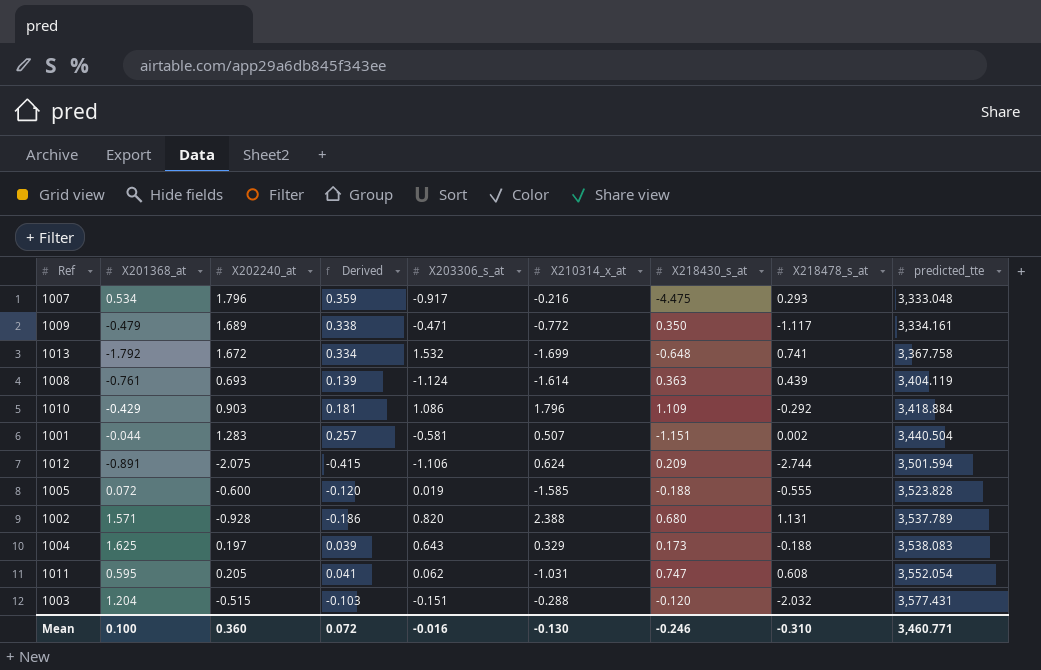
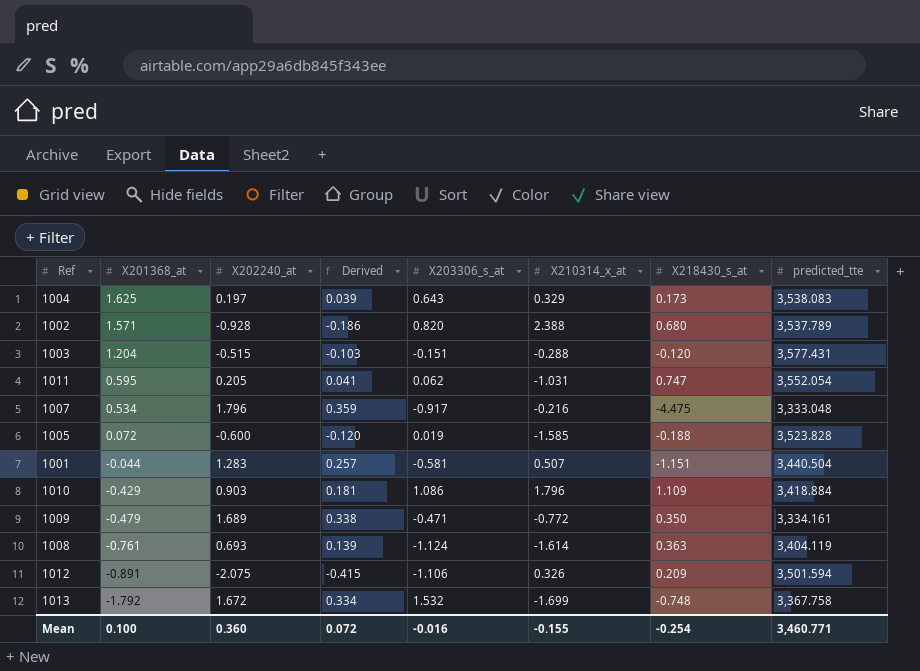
row order: predicted_tte ascending -> X201368_at descending
column X218478_s_at | position: 8 -> none
1012 | X210314_x_at: 0.624 -> 0.326
1013 | X218430_s_at: -0.648 -> -0.748
Mean | X210314_x_at: -0.130 -> -0.155
Mean | X218430_s_at: -0.246 -> -0.254

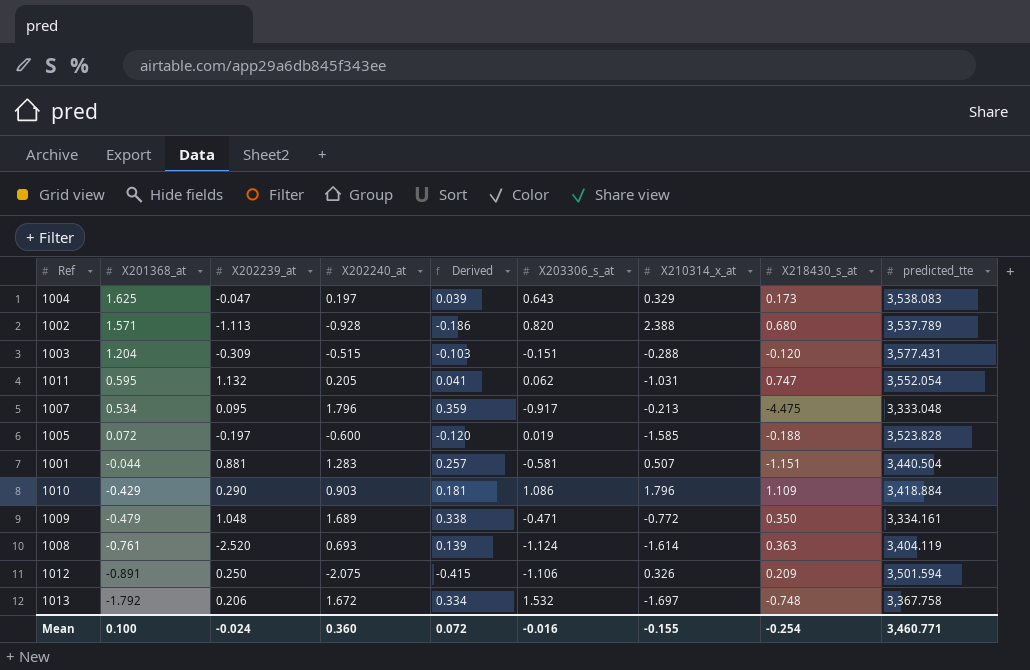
column X202239_at | position: none -> 3
1007 | X210314_x_at: -0.216 -> -0.213
1013 | X210314_x_at: -1.699 -> -1.697

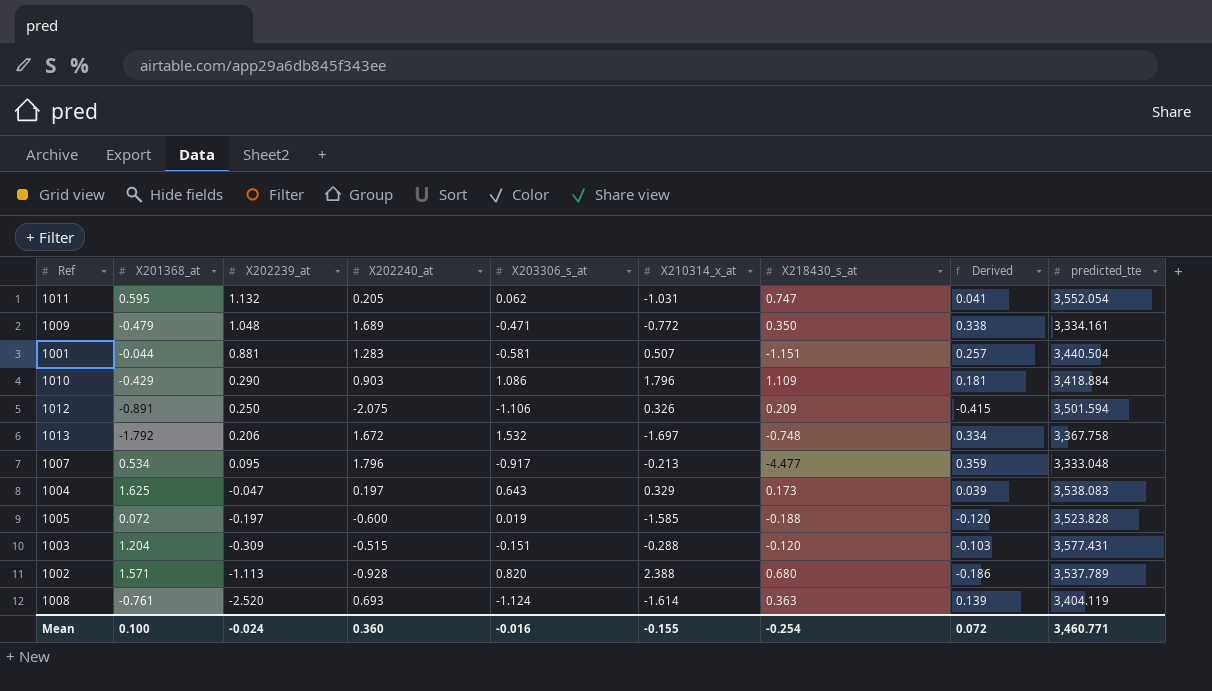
row order: X201368_at descending -> X202239_at descending
column Derived | position: 5 -> 8
1007 | X218430_s_at: -4.475 -> -4.477

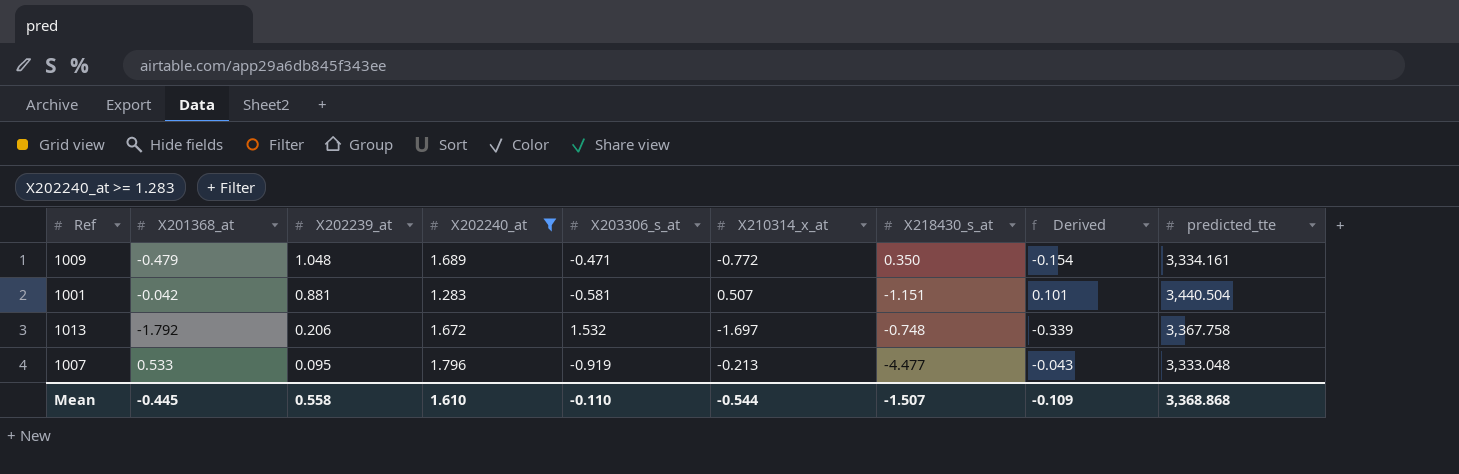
filter: none -> X202240_at >= 1.283
column Derived | formula: [X202240_at] * 0.2 -> [X210314_x_at] * 0.2
1001 | X201368_at: -0.044 -> -0.042
1007 | X201368_at: 0.534 -> 0.533
1007 | X203306_s_at: -0.917 -> -0.919
Mean | X201368_at: 0.100 -> -0.445
Mean | X202239_at: -0.024 -> 0.558
Mean | X202240_at: 0.360 -> 1.610
Mean | X203306_s_at: -0.016 -> -0.110
Mean | X210314_x_at: -0.155 -> -0.544
Mean | X218430_s_at: -0.254 -> -1.507
Mean | Derived: 0.072 -> -0.109
Mean | predicted_tte: 3,460.771 -> 3,368.868

